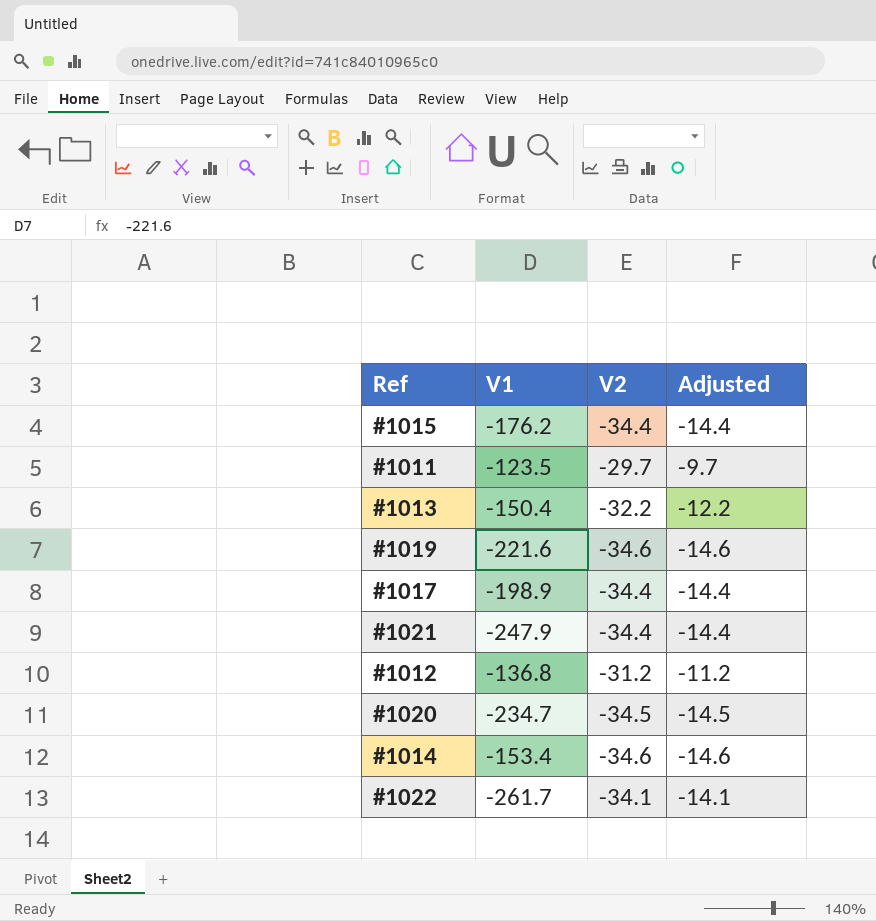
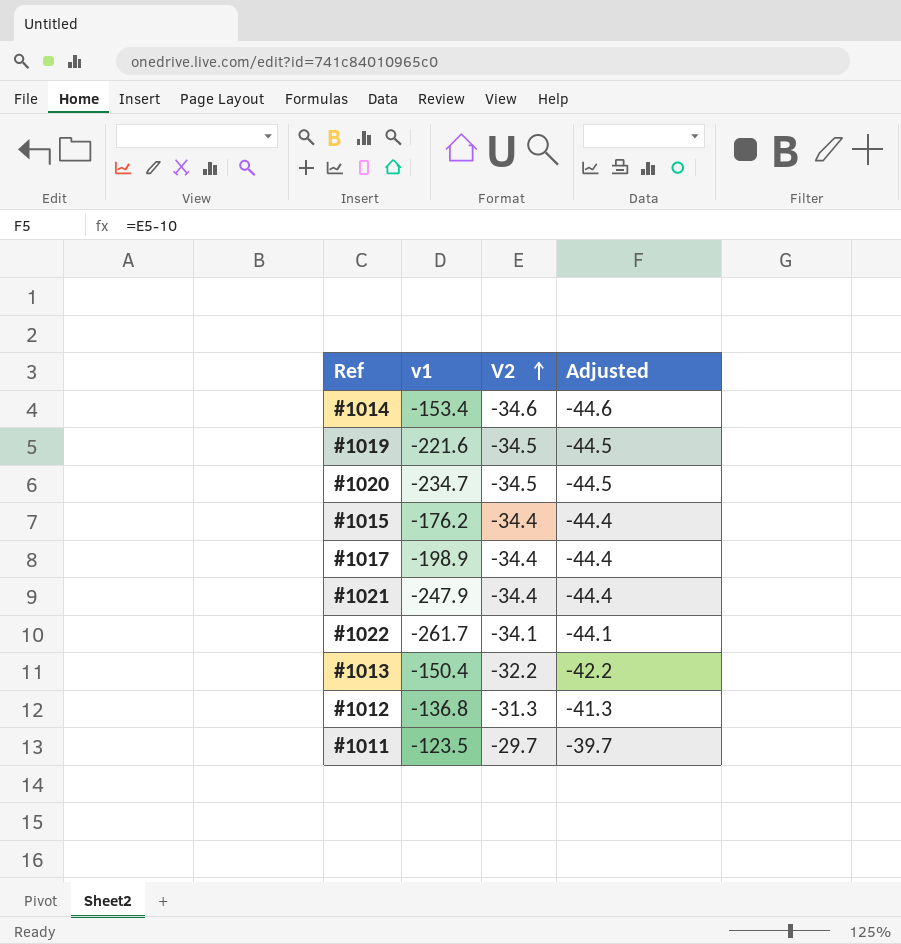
row order: none -> V2 ascending
column name: V1 -> v1
column Adjusted | formula: [V2] + 20 -> [V2] - 10
#1019 | V2: -34.6 -> -34.5
#1012 | V2: -31.2 -> -31.3

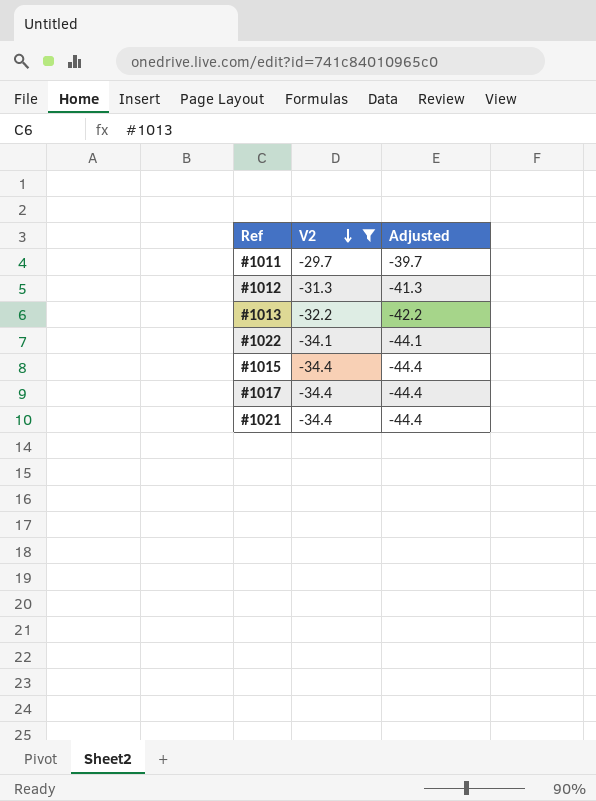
filter: none -> V2 >= -34.4
row order: V2 ascending -> V2 descending
column v1 | position: 2 -> none

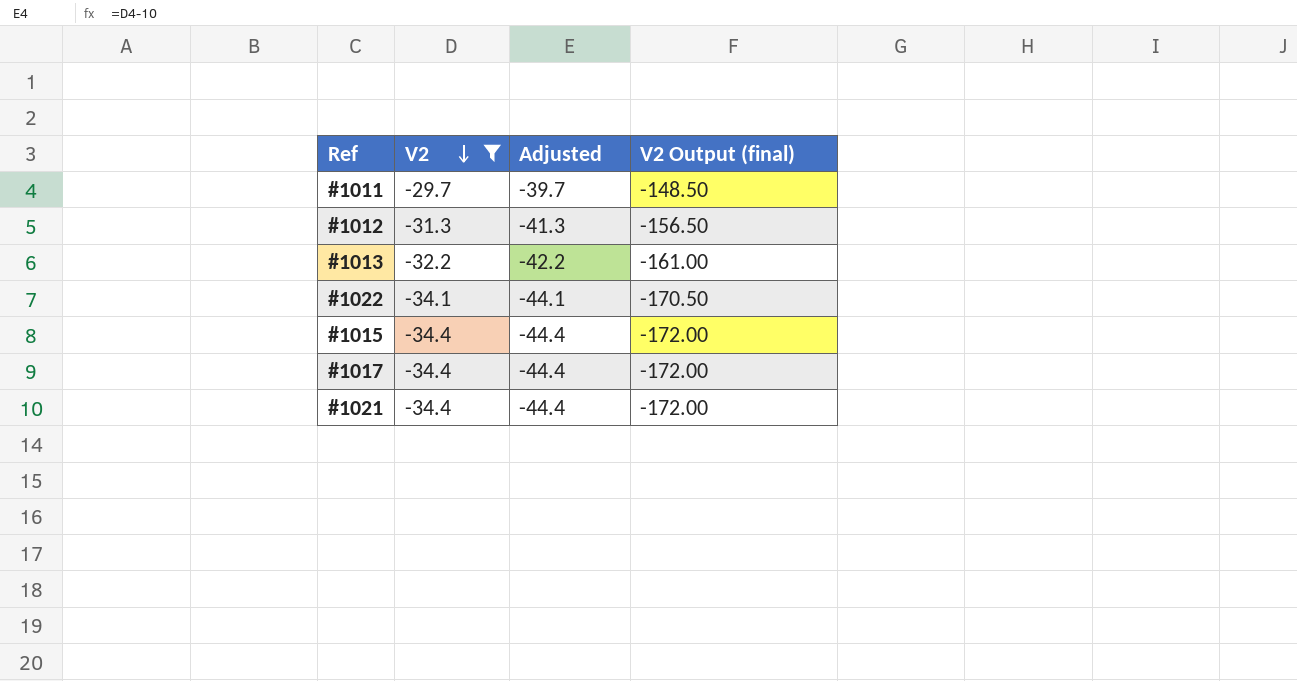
column V2 Output (final) | formula: none -> [V2] * 5

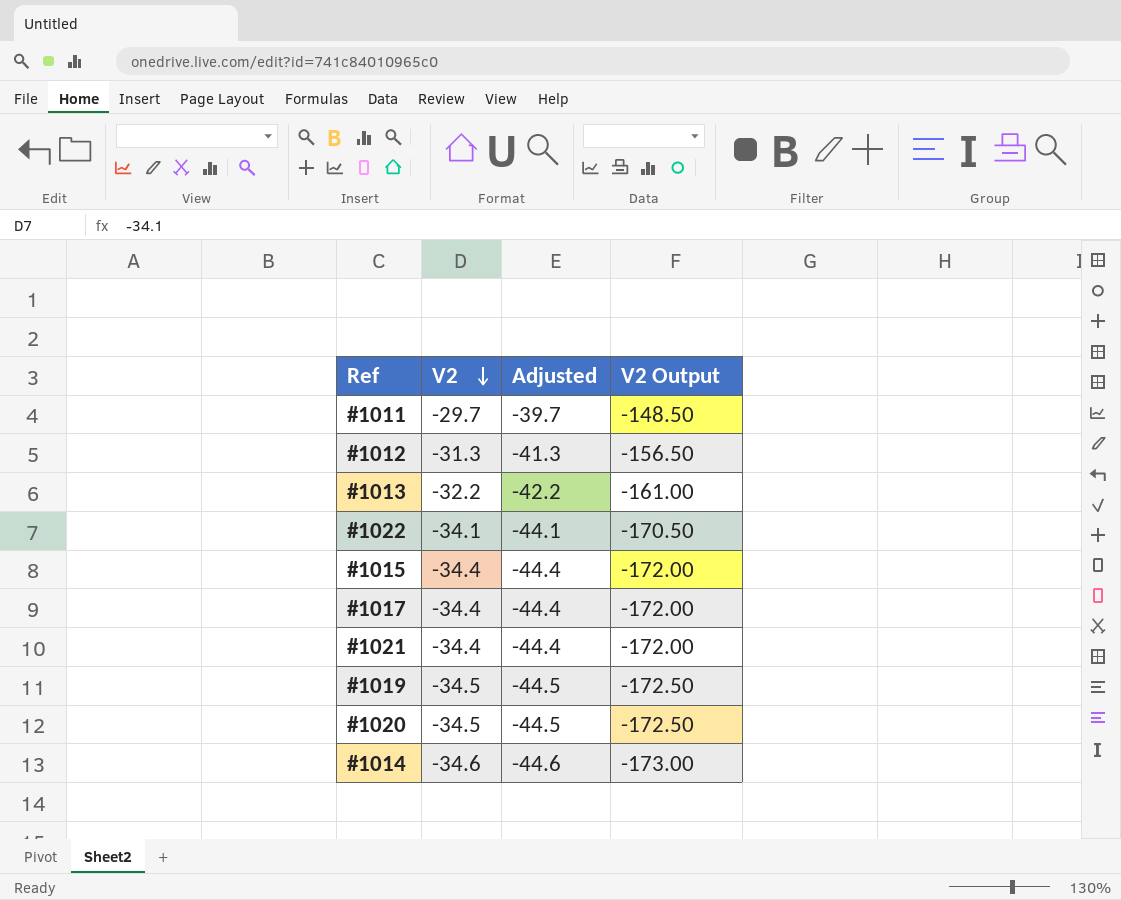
filter: V2 >= -34.4 -> none
column name: V2 Output (final) -> V2 Output

